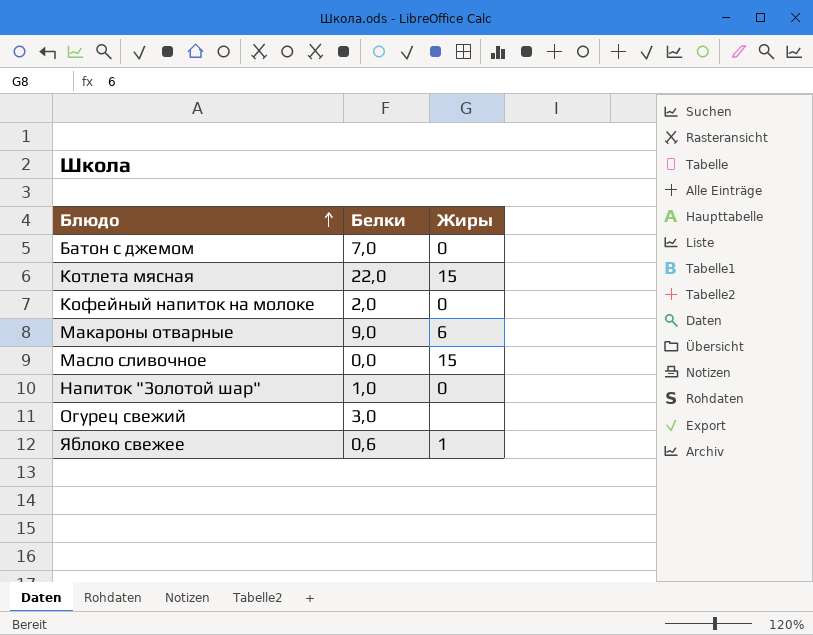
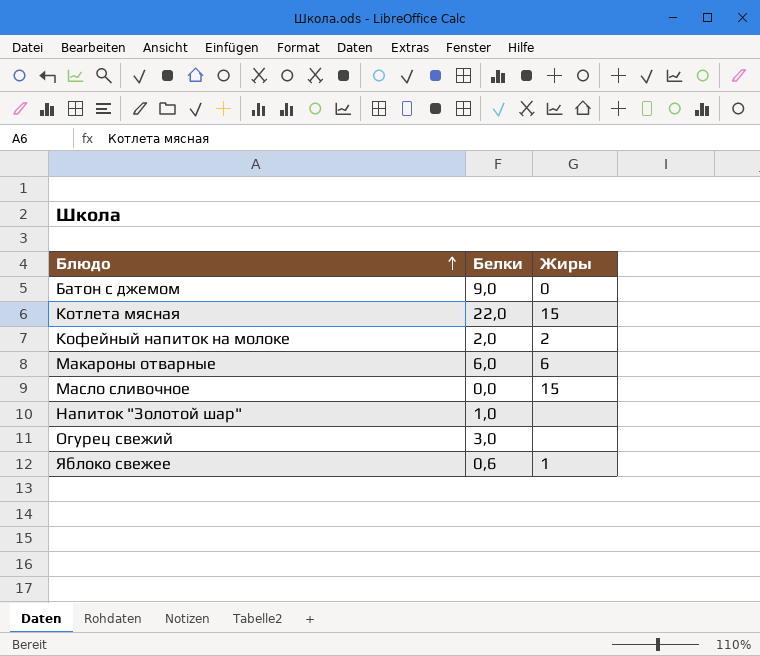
Батон с джемом | Белки: 7,0 -> 9,0
Кофейный напиток на молоке | Жиры: 0 -> 2
Макароны отварные | Белки: 9,0 -> 6,0
Напиток "Золотой шар" | Жиры: 0 -> none

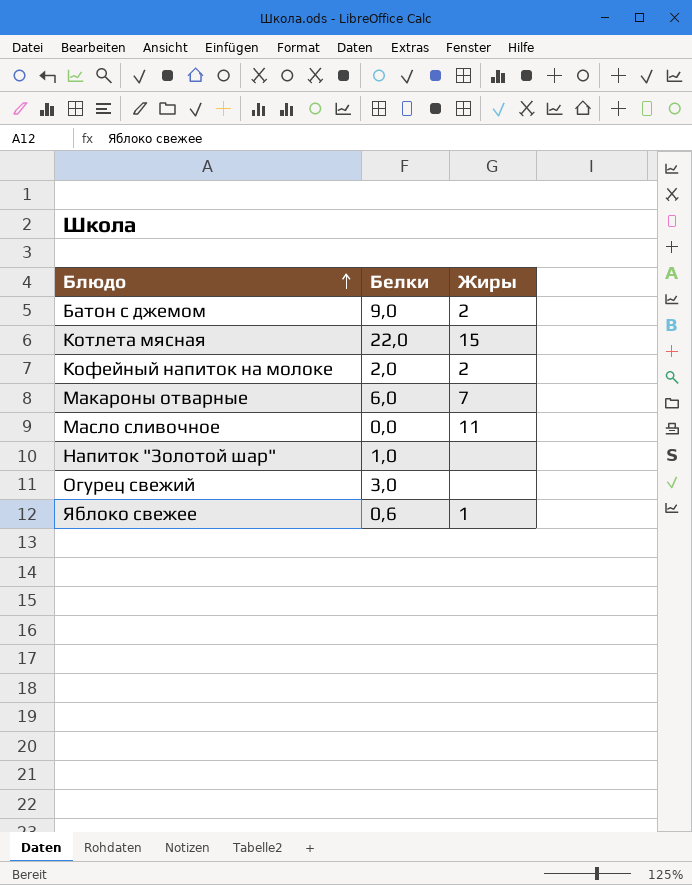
Батон с джемом | Жиры: 0 -> 2
Макароны отварные | Жиры: 6 -> 7
Масло сливочное | Жиры: 15 -> 11

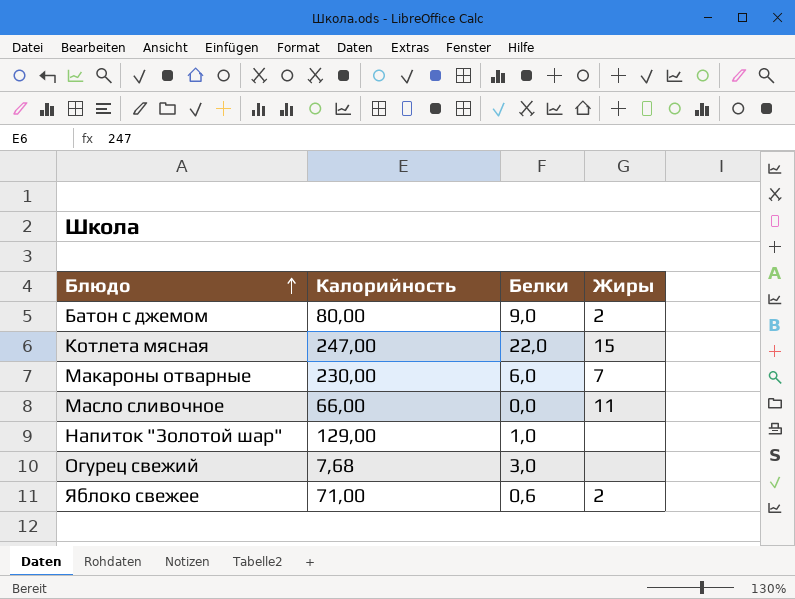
column Калорийность | position: none -> 2
row Кофейный напиток на молоке: 2,0 | 2 -> none
Яблоко свежее | Жиры: 1 -> 2

